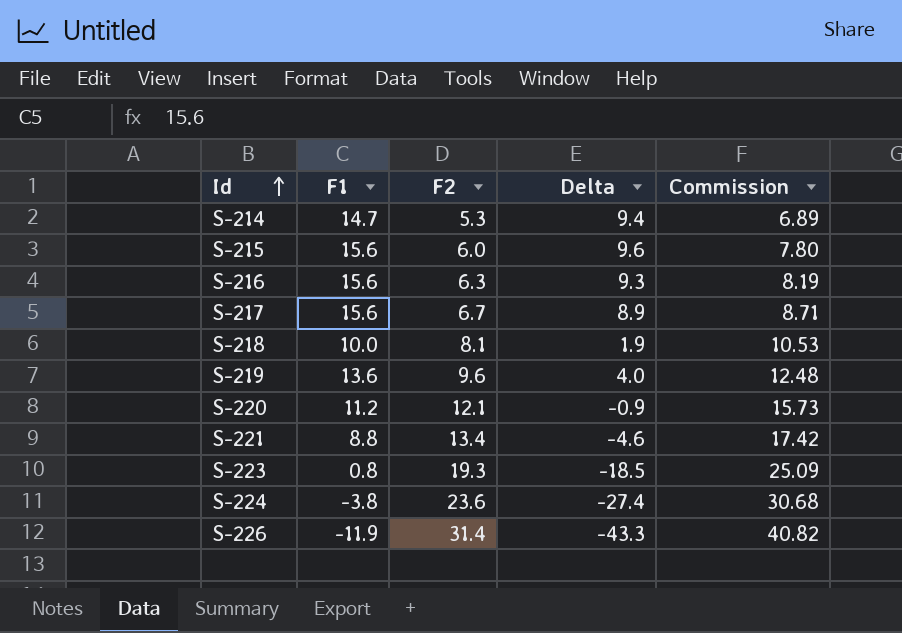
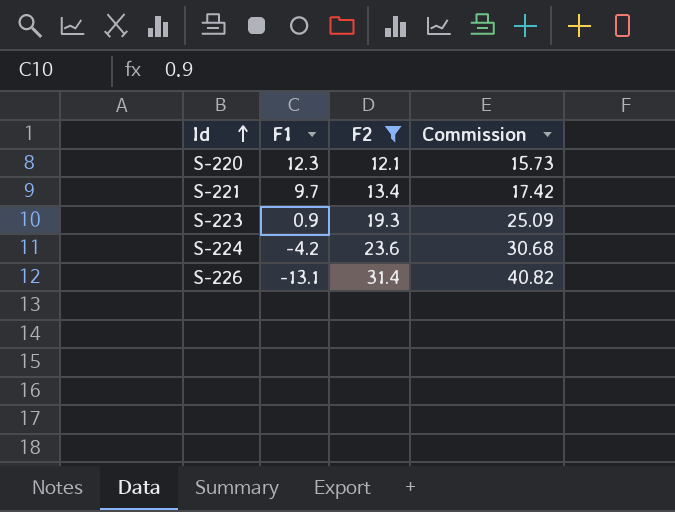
filter: none -> F2 >= 12.1
column Delta | formula: [F1] - [F2] -> none
S-220 | F1: 11.2 -> 12.3
S-221 | F1: 8.8 -> 9.7
S-223 | F1: 0.8 -> 0.9
S-224 | F1: -3.8 -> -4.2
S-226 | F1: -11.9 -> -13.1

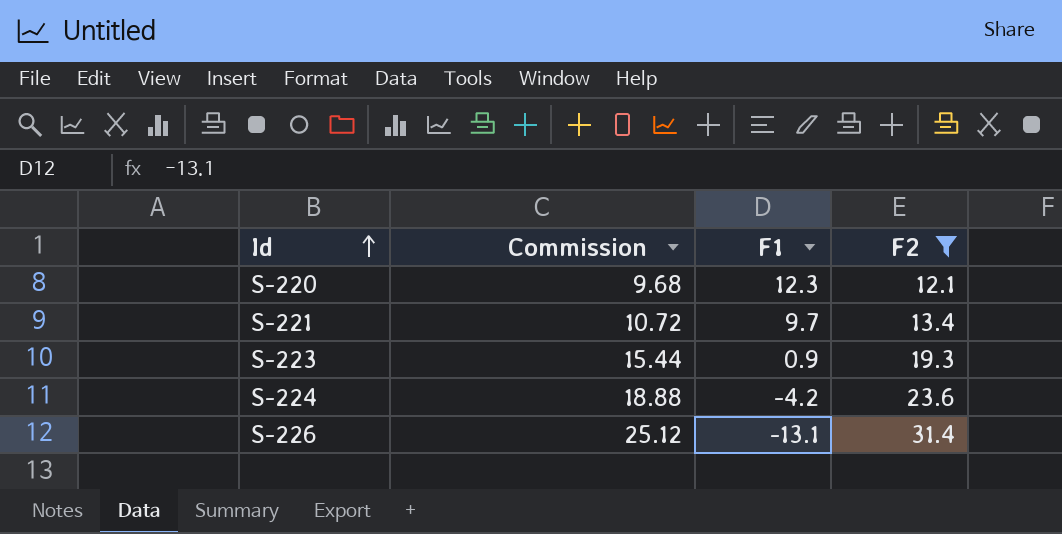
column Commission | formula: [F2] * 1.3 -> [F2] * 0.8
column Commission | position: 4 -> 2

